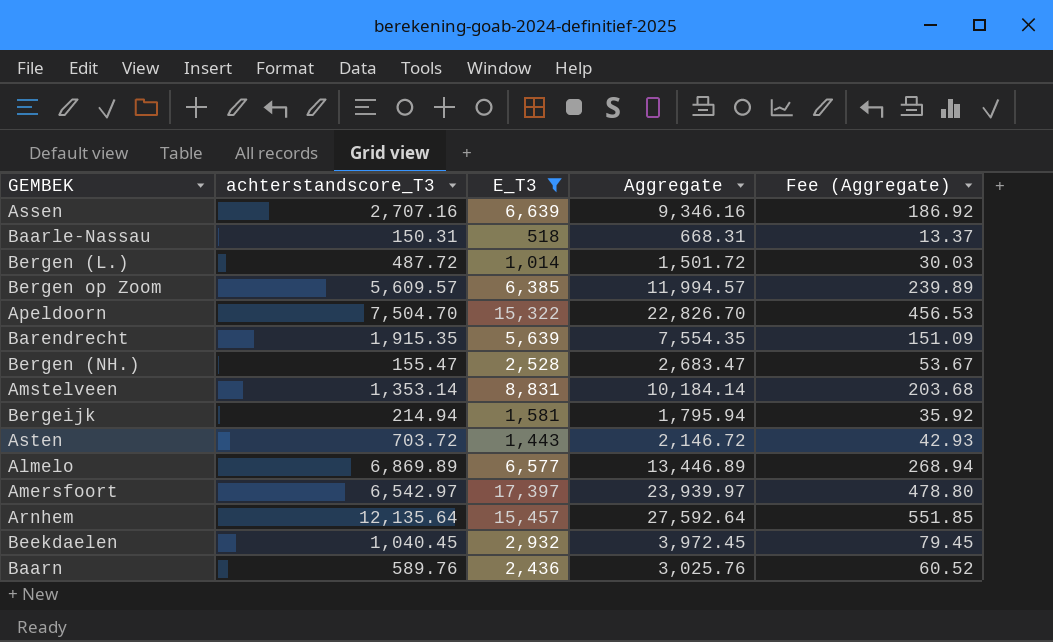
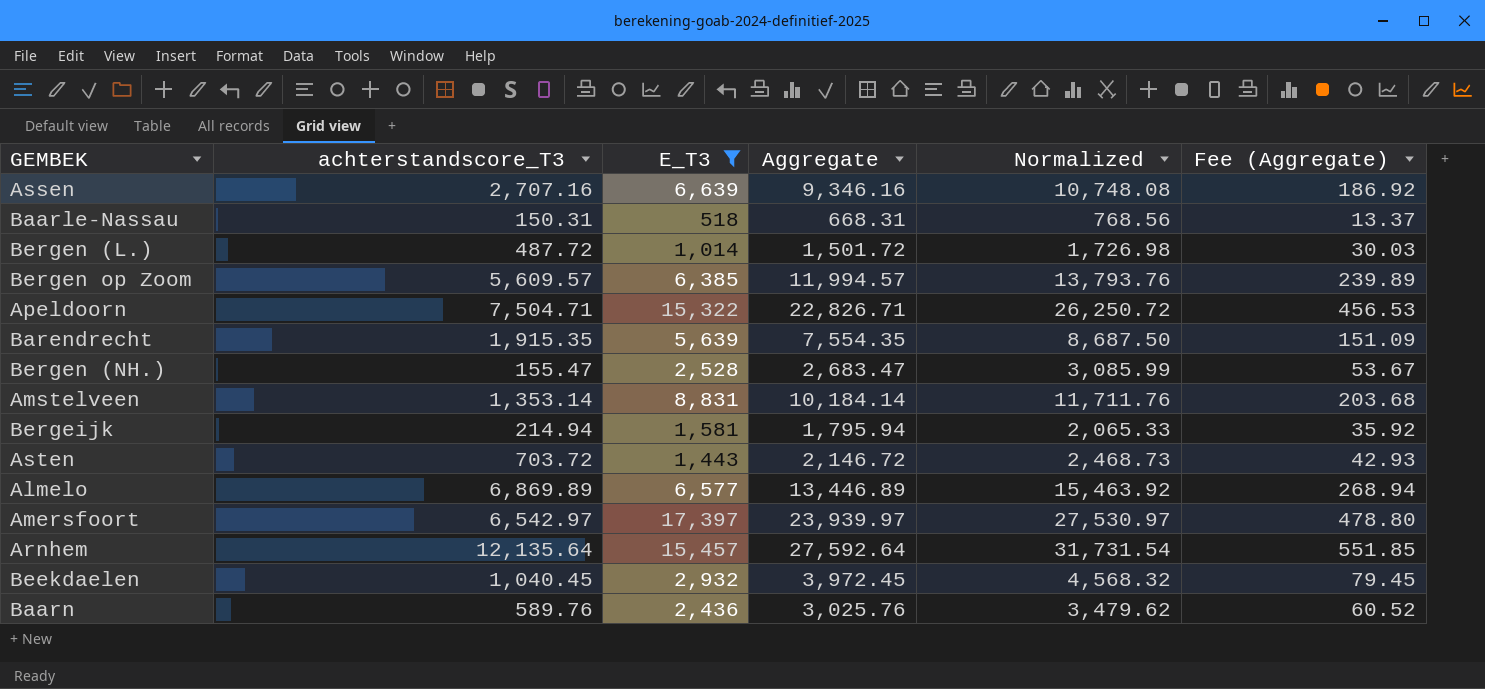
column Normalized | formula: none -> [Aggregate] * 1.15
Apeldoorn | achterstandscore_T3: 7,504.70 -> 7,504.71
Apeldoorn | Aggregate: 22,826.70 -> 22,826.71

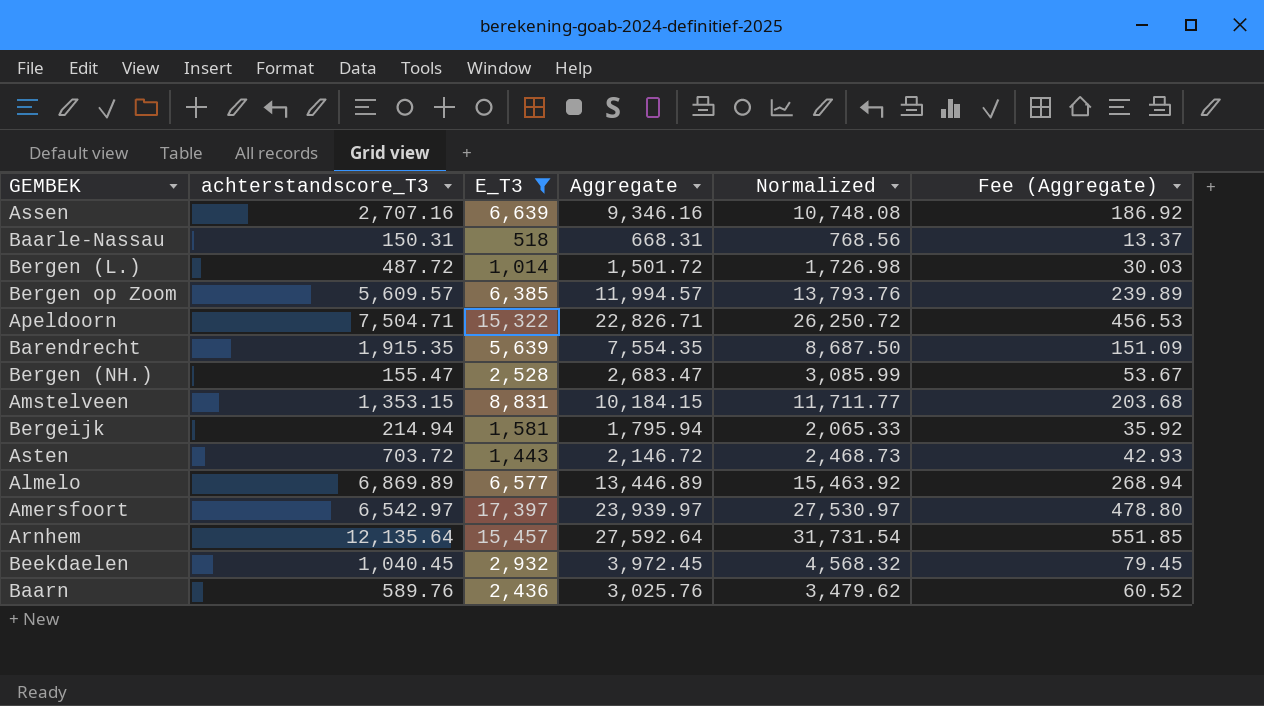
Amstelveen | achterstandscore_T3: 1,353.14 -> 1,353.15
Amstelveen | Aggregate: 10,184.14 -> 10,184.15
Amstelveen | Normalized: 11,711.76 -> 11,711.77

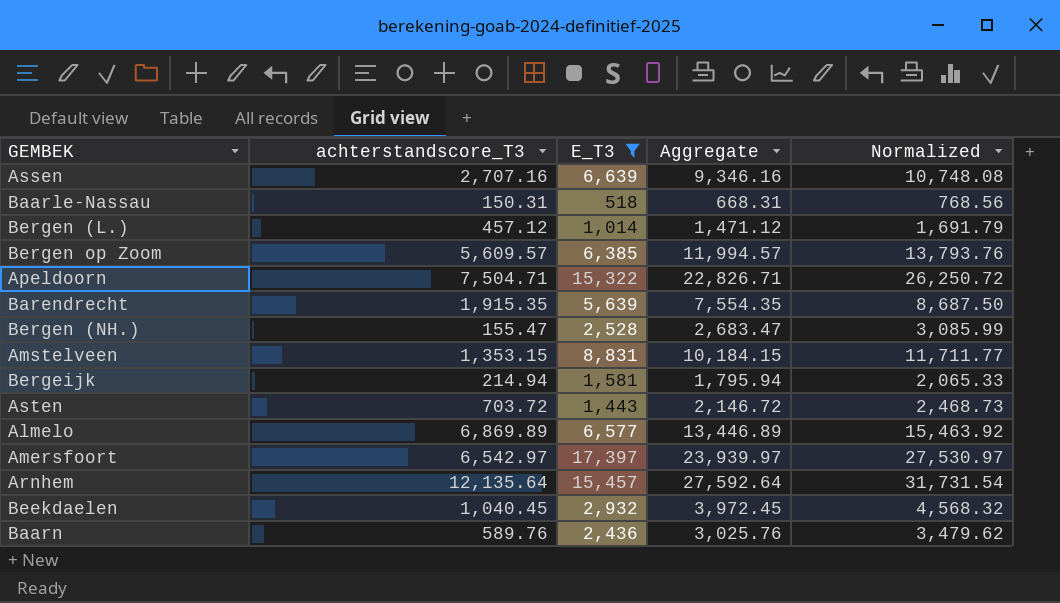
column Fee (Aggregate) | formula: [Aggregate] * 0.02 -> none
Bergen (L.) | achterstandscore_T3: 487.72 -> 457.12
Bergen (L.) | Aggregate: 1,501.72 -> 1,471.12
Bergen (L.) | Normalized: 1,726.98 -> 1,691.79

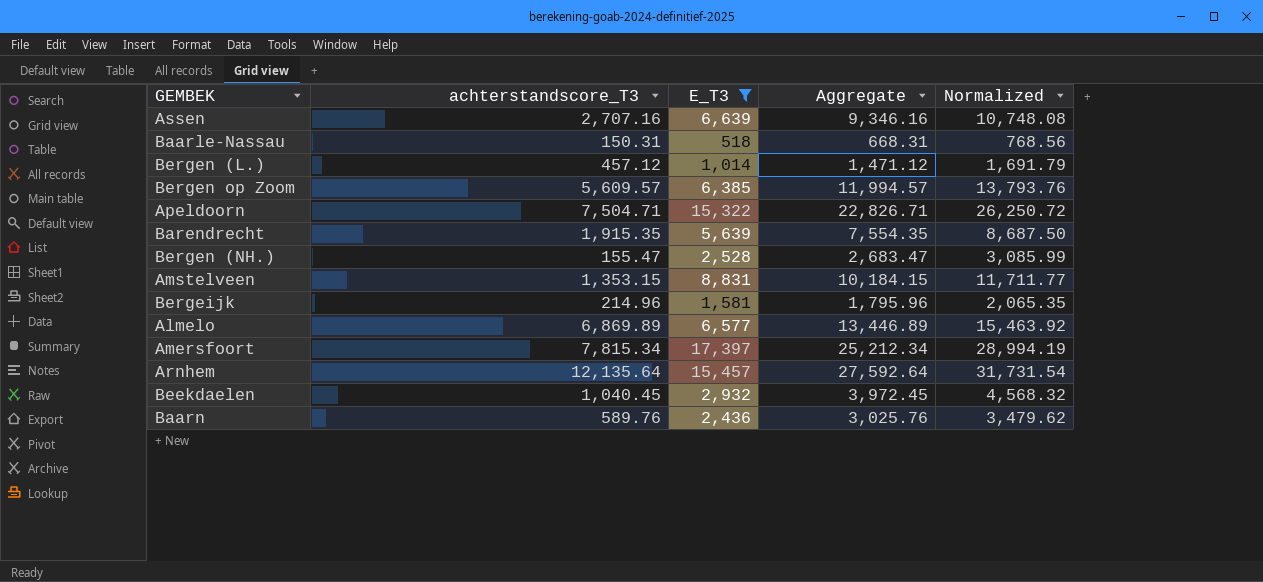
row Asten: 703.72 | 1,443 | 2,146.72 | 2,468.73 -> none
Bergeijk | achterstandscore_T3: 214.94 -> 214.96
Bergeijk | Aggregate: 1,795.94 -> 1,795.96
Bergeijk | Normalized: 2,065.33 -> 2,065.35
Amersfoort | achterstandscore_T3: 6,542.97 -> 7,815.34
Amersfoort | Aggregate: 23,939.97 -> 25,212.34
Amersfoort | Normalized: 27,530.97 -> 28,994.19

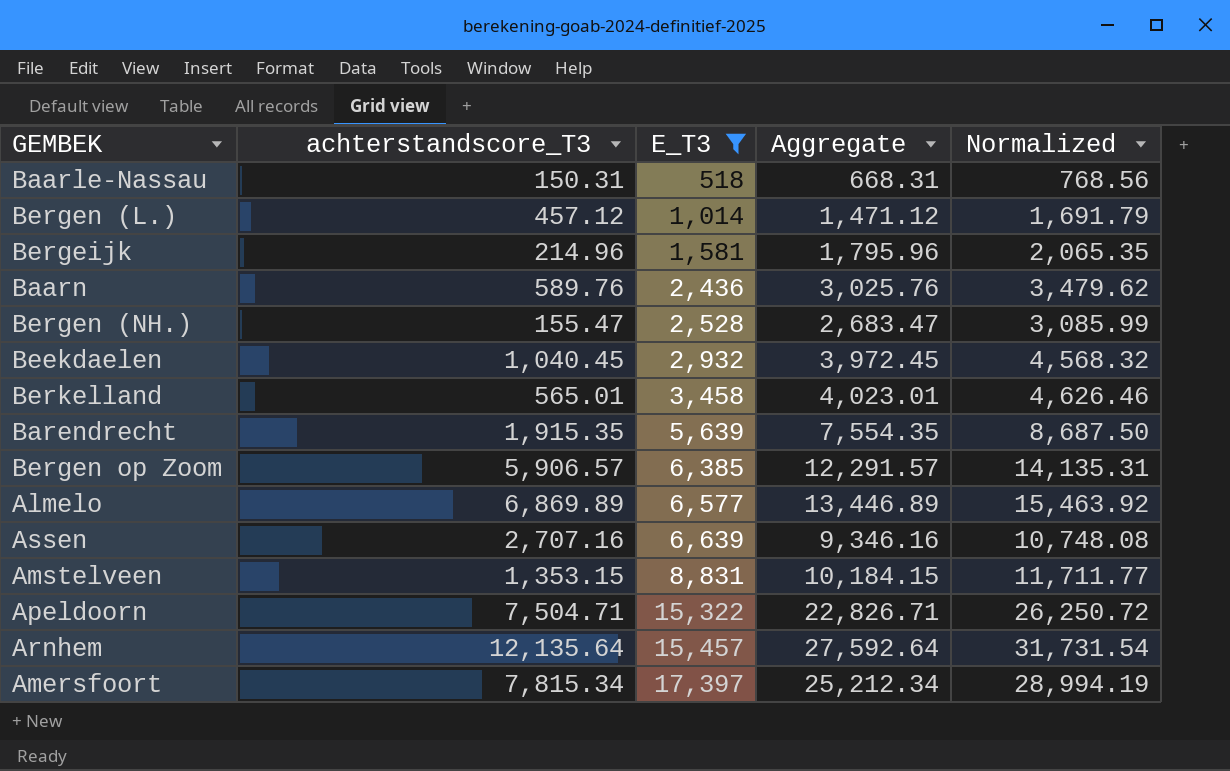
row order: none -> E_T3 ascending
row Berkelland: none -> 565.01 | 3,458 | 4,023.01 | 4,626.46
Bergen op Zoom | achterstandscore_T3: 5,609.57 -> 5,906.57
Bergen op Zoom | Aggregate: 11,994.57 -> 12,291.57
Bergen op Zoom | Normalized: 13,793.76 -> 14,135.31

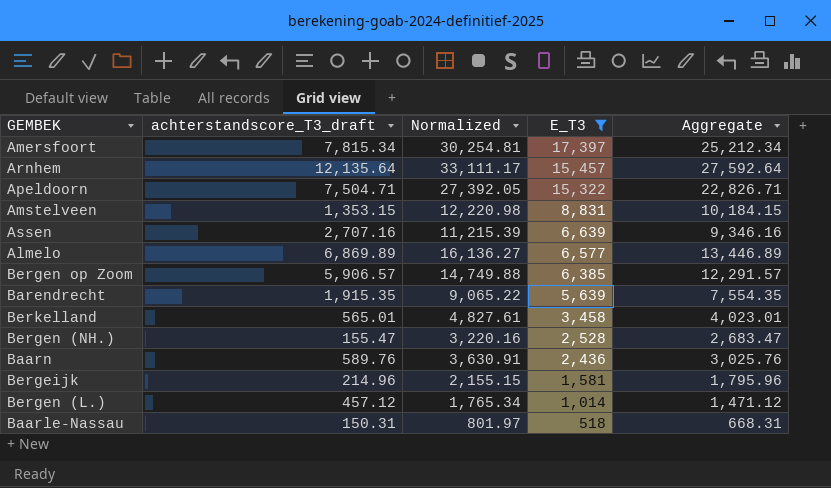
row order: E_T3 ascending -> E_T3 descending
column name: achterstandscore_T3 -> achterstandscore_T3_draft
column Normalized | formula: [Aggregate] * 1.15 -> [Aggregate] * 1.2
column Normalized | position: 5 -> 3
row Beekdaelen: 1,040.45 | 2,932 | 3,972.45 | 4,568.32 -> none

